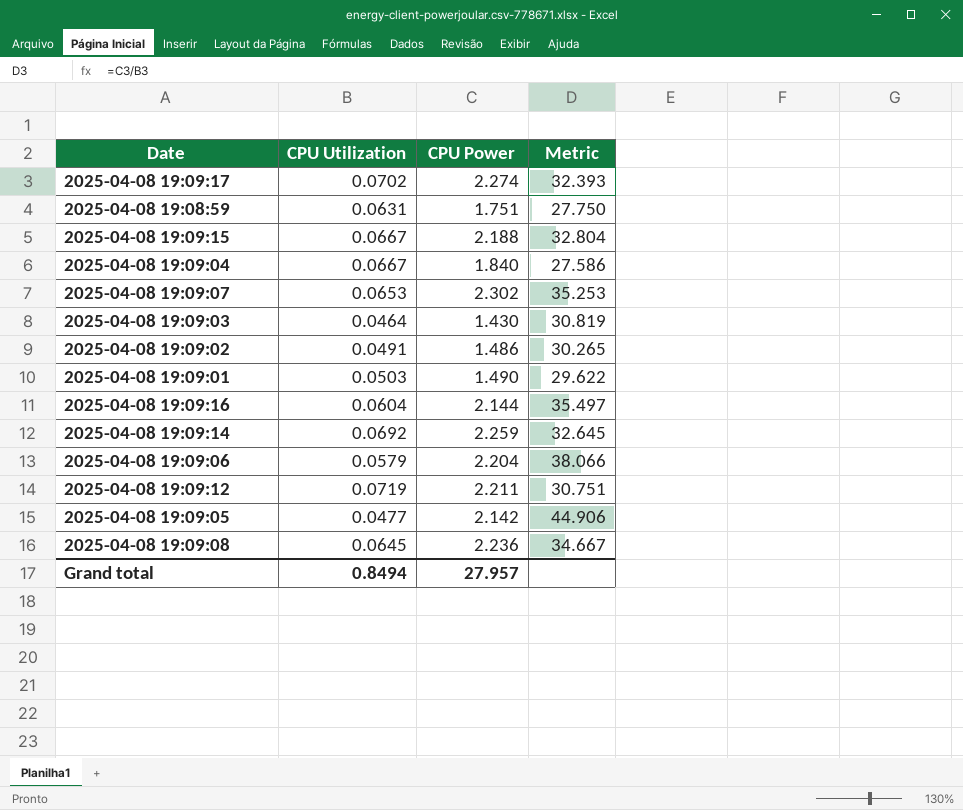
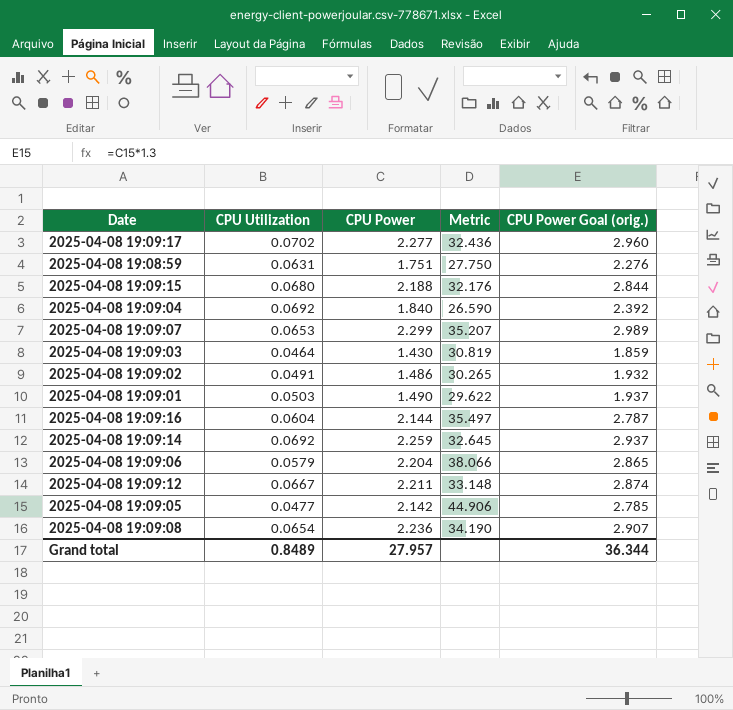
column CPU Power Goal (orig.) | formula: none -> [CPU Power] * 1.3
2025-04-08 19:09:17 | CPU Power: 2.274 -> 2.277
2025-04-08 19:09:17 | Metric: 32.393 -> 32.436
2025-04-08 19:09:15 | CPU Utilization: 0.0667 -> 0.0680
2025-04-08 19:09:15 | Metric: 32.804 -> 32.176
2025-04-08 19:09:04 | CPU Utilization: 0.0667 -> 0.0692
2025-04-08 19:09:04 | Metric: 27.586 -> 26.590
2025-04-08 19:09:07 | CPU Power: 2.302 -> 2.299
2025-04-08 19:09:07 | Metric: 35.253 -> 35.207
2025-04-08 19:09:12 | CPU Utilization: 0.0719 -> 0.0667
2025-04-08 19:09:12 | Metric: 30.751 -> 33.148
2025-04-08 19:09:08 | CPU Utilization: 0.0645 -> 0.0654
2025-04-08 19:09:08 | Metric: 34.667 -> 34.190
Grand total | CPU Utilization: 0.8494 -> 0.8489

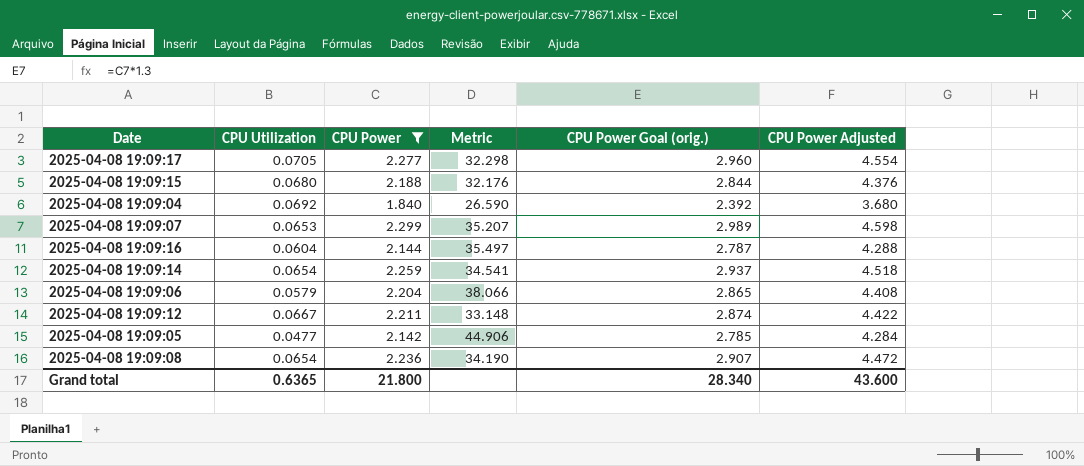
filter: none -> CPU Power >= 1.840
column CPU Power Adjusted | formula: none -> [CPU Power] * 2
2025-04-08 19:09:17 | CPU Utilization: 0.0702 -> 0.0705
2025-04-08 19:09:17 | Metric: 32.436 -> 32.298
2025-04-08 19:09:14 | CPU Utilization: 0.0692 -> 0.0654
2025-04-08 19:09:14 | Metric: 32.645 -> 34.541
Grand total | CPU Utilization: 0.8489 -> 0.6365
Grand total | CPU Power: 27.957 -> 21.800
Grand total | CPU Power Goal (orig.): 36.344 -> 28.340

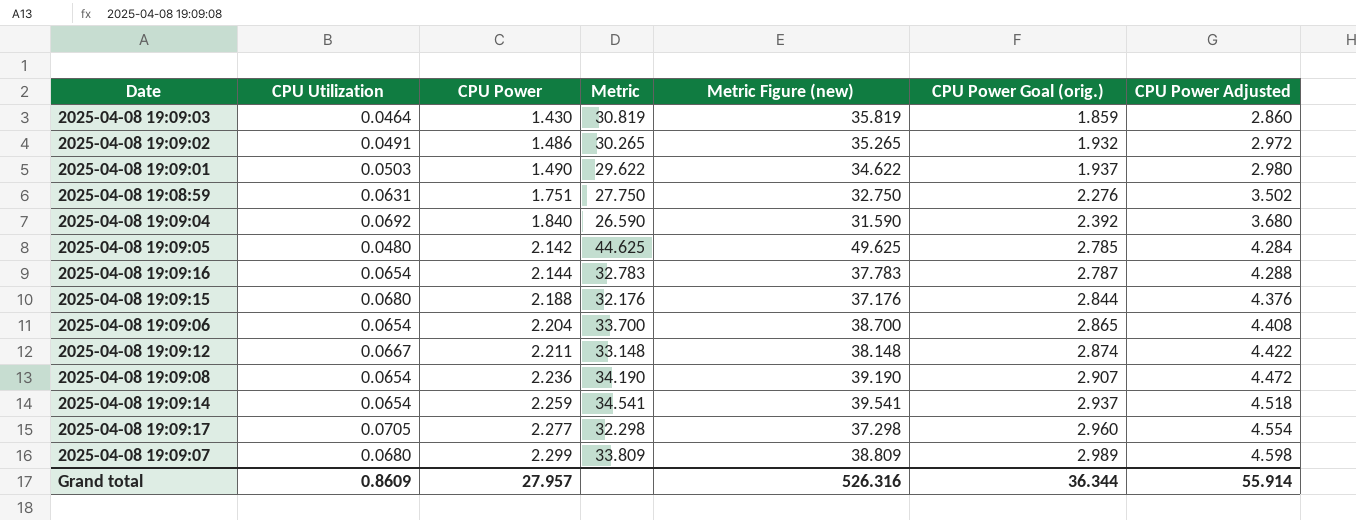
filter: CPU Power >= 1.840 -> none
row order: none -> CPU Power ascending
column Metric Figure (new) | formula: none -> [Metric] + 5
2025-04-08 19:09:05 | CPU Utilization: 0.0477 -> 0.0480
2025-04-08 19:09:05 | Metric: 44.906 -> 44.625
2025-04-08 19:09:16 | CPU Utilization: 0.0604 -> 0.0654
2025-04-08 19:09:16 | Metric: 35.497 -> 32.783
2025-04-08 19:09:06 | CPU Utilization: 0.0579 -> 0.0654
2025-04-08 19:09:06 | Metric: 38.066 -> 33.700
2025-04-08 19:09:07 | CPU Utilization: 0.0653 -> 0.0680
2025-04-08 19:09:07 | Metric: 35.207 -> 33.809
Grand total | CPU Utilization: 0.6365 -> 0.8609
Grand total | CPU Power: 21.800 -> 27.957
Grand total | CPU Power Goal (orig.): 28.340 -> 36.344
Grand total | CPU Power Adjusted: 43.600 -> 55.914

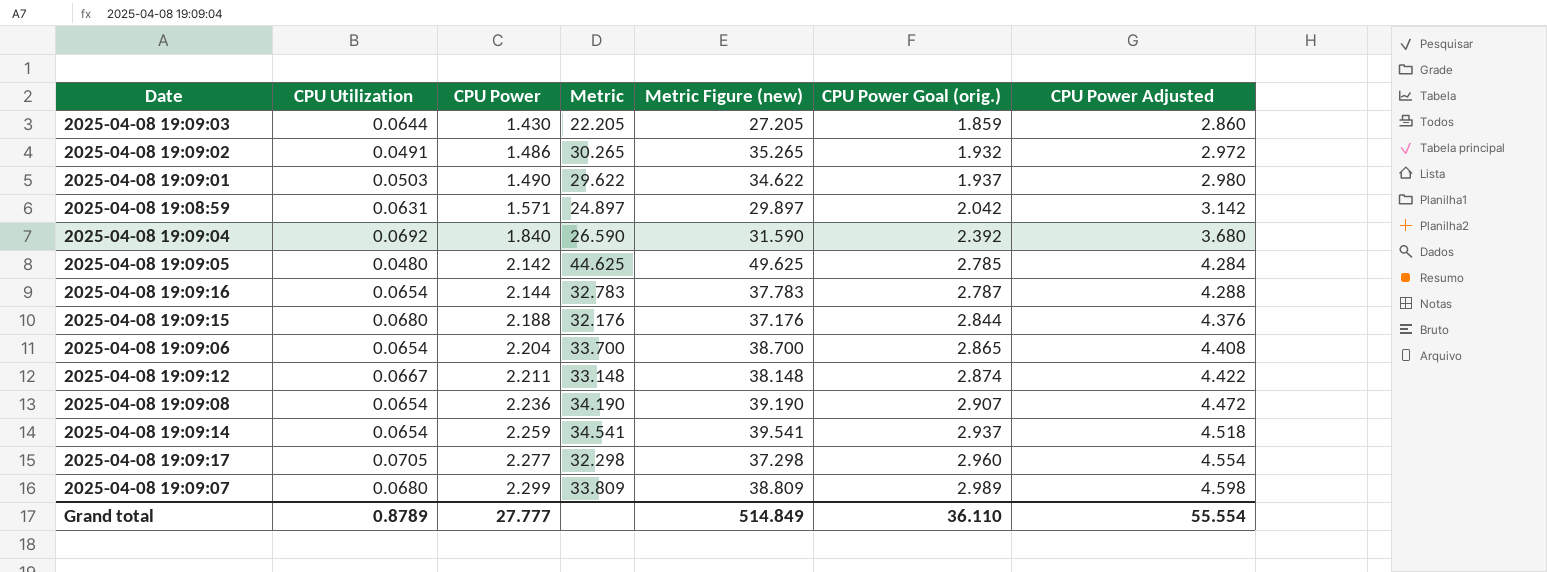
2025-04-08 19:09:03 | CPU Utilization: 0.0464 -> 0.0644
2025-04-08 19:09:03 | Metric: 30.819 -> 22.205
2025-04-08 19:09:03 | Metric Figure (new): 35.819 -> 27.205
2025-04-08 19:08:59 | CPU Power: 1.751 -> 1.571
2025-04-08 19:08:59 | Metric: 27.750 -> 24.897
2025-04-08 19:08:59 | Metric Figure (new): 32.750 -> 29.897
2025-04-08 19:08:59 | CPU Power Goal (orig.): 2.276 -> 2.042
2025-04-08 19:08:59 | CPU Power Adjusted: 3.502 -> 3.142
Grand total | CPU Utilization: 0.8609 -> 0.8789
Grand total | CPU Power: 27.957 -> 27.777
Grand total | Metric Figure (new): 526.316 -> 514.849
Grand total | CPU Power Goal (orig.): 36.344 -> 36.110
Grand total | CPU Power Adjusted: 55.914 -> 55.554

